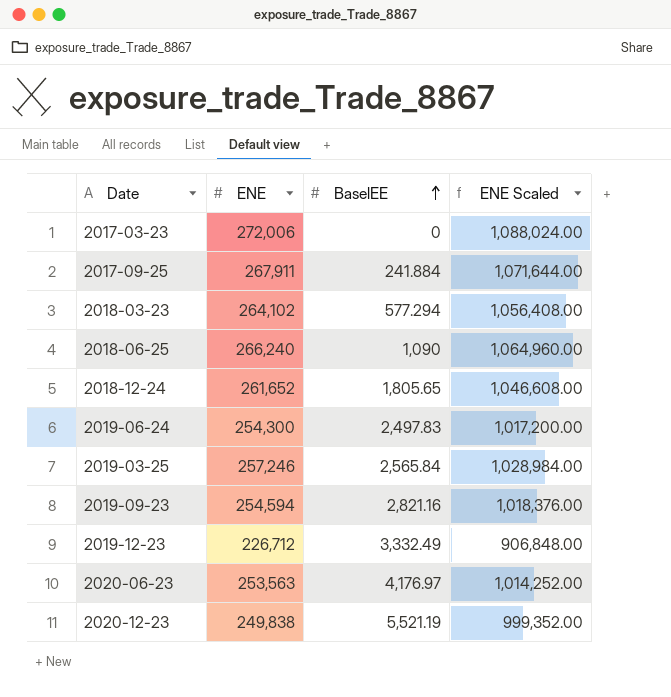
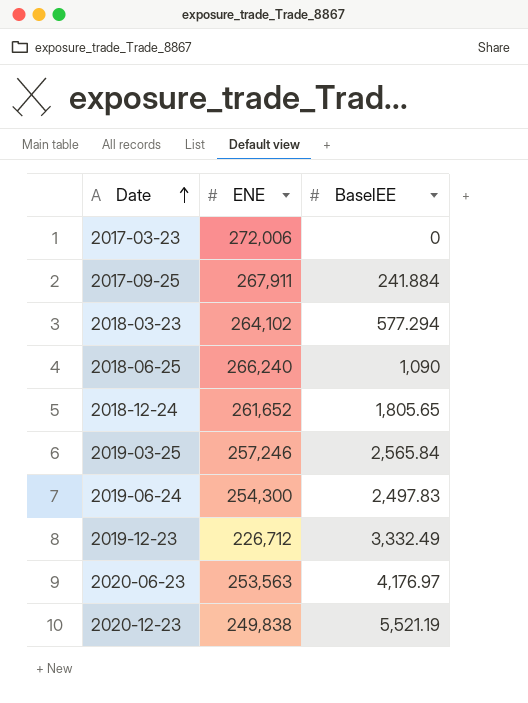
row order: BaselEE ascending -> Date ascending
column ENE Scaled | formula: [ENE] * 4 -> none
row 2019-09-23: 254,594 | 2,821.16 | 1,018,376.00 -> none

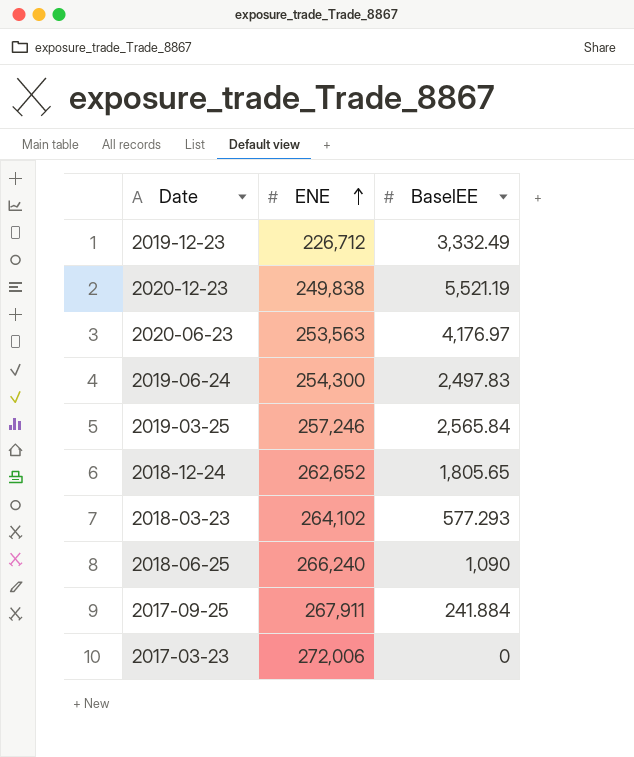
row order: Date ascending -> ENE ascending
2018-12-24 | ENE: 261,652 -> 262,652
2018-03-23 | BaselEE: 577.294 -> 577.293

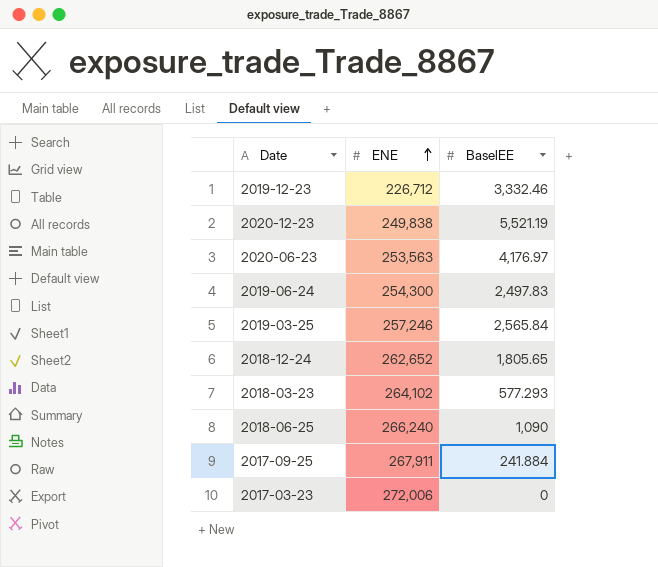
2019-12-23 | BaselEE: 3,332.49 -> 3,332.46

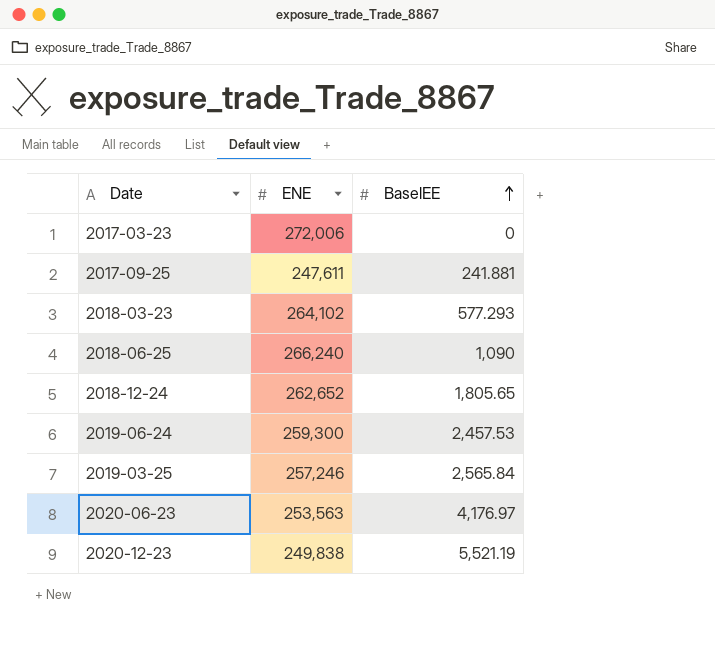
row order: ENE ascending -> BaselEE ascending
row 2019-12-23: 226,712 | 3,332.46 -> none
2017-09-25 | ENE: 267,911 -> 247,611
2017-09-25 | BaselEE: 241.884 -> 241.881
2019-06-24 | ENE: 254,300 -> 259,300
2019-06-24 | BaselEE: 2,497.83 -> 2,457.53

